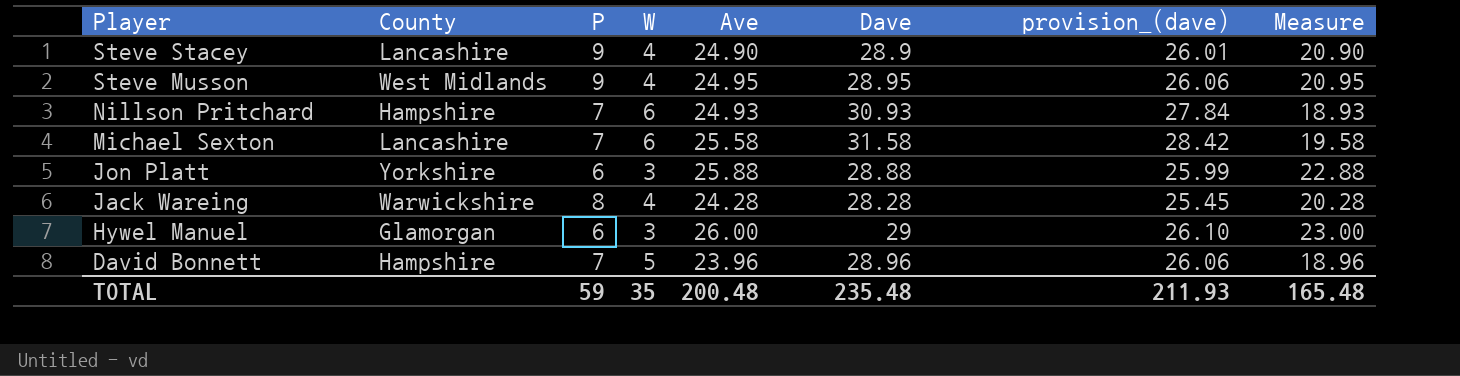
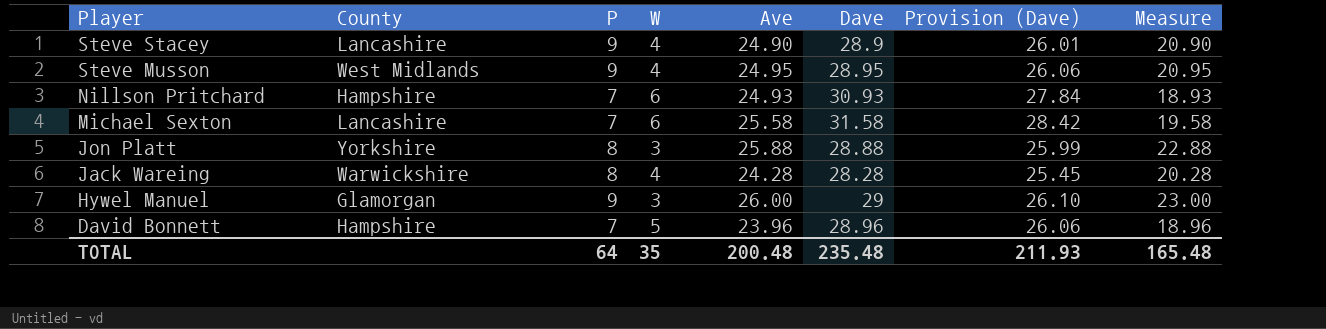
column name: provision_(dave) -> Provision (Dave)
Jon Platt | P: 6 -> 8
Hywel Manuel | P: 6 -> 9
TOTAL | P: 59 -> 64

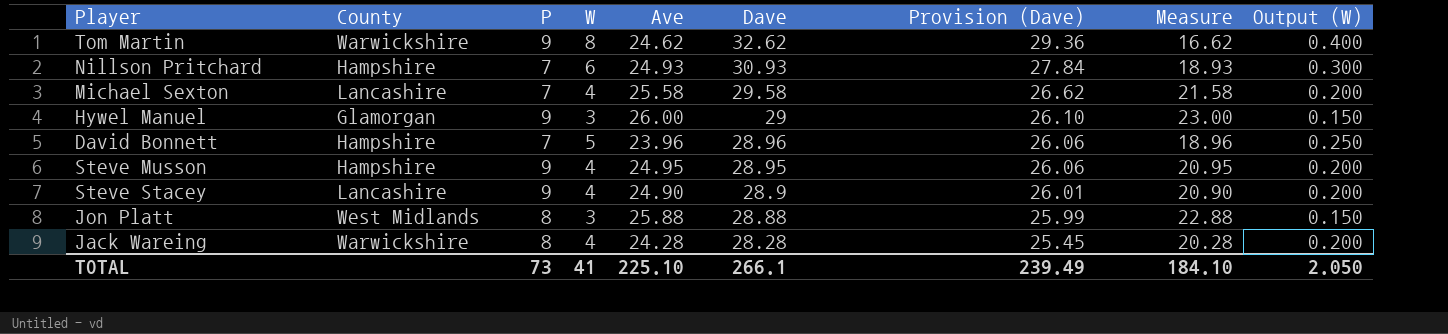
row order: Player descending -> Dave descending
column Output (W) | formula: none -> [W] * 0.05
row Tom Martin: none -> Warwickshire | 9 | 8 | 24.62 | 32.62 | 29.36 | 16.62 | 0.400
Michael Sexton | W: 6 -> 4
Michael Sexton | Dave: 31.58 -> 29.58
Michael Sexton | Provision (Dave): 28.42 -> 26.62
Michael Sexton | Measure: 19.58 -> 21.58
Steve Musson | County: West Midlands -> Hampshire
Jon Platt | County: Yorkshire -> West Midlands
TOTAL | P: 64 -> 73
TOTAL | W: 35 -> 41
TOTAL | Ave: 200.48 -> 225.10
TOTAL | Dave: 235.48 -> 266.1
TOTAL | Provision (Dave): 211.93 -> 239.49
TOTAL | Measure: 165.48 -> 184.10

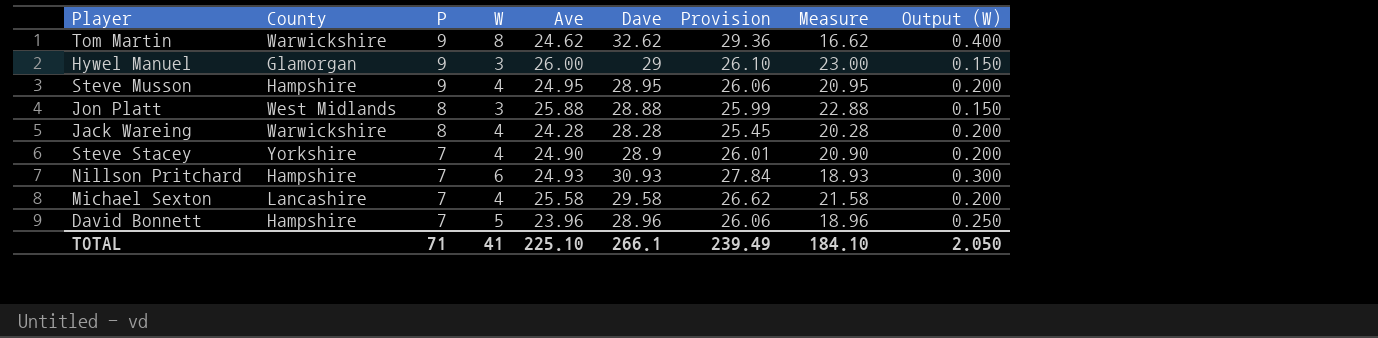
row order: Dave descending -> P descending
column name: Provision (Dave) -> Provision
Steve Stacey | County: Lancashire -> Yorkshire
Steve Stacey | P: 9 -> 7
TOTAL | P: 73 -> 71

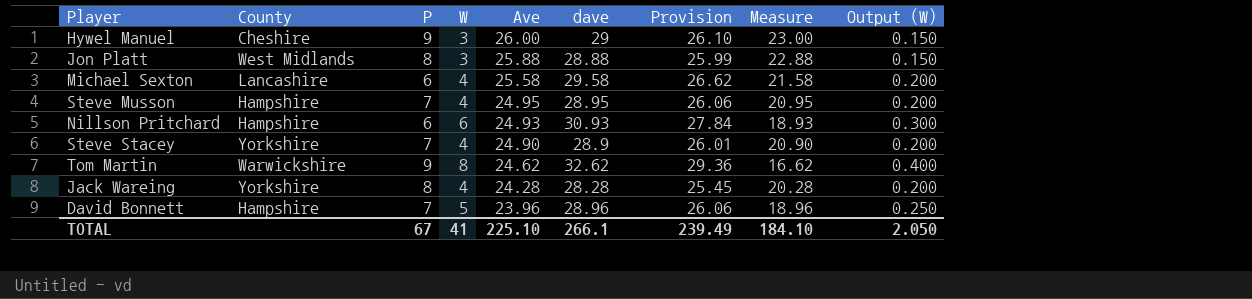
row order: P descending -> Ave descending
column name: Dave -> dave
Hywel Manuel | County: Glamorgan -> Cheshire
Michael Sexton | P: 7 -> 6
Steve Musson | P: 9 -> 7
Nillson Pritchard | P: 7 -> 6
Jack Wareing | County: Warwickshire -> Yorkshire
TOTAL | P: 71 -> 67

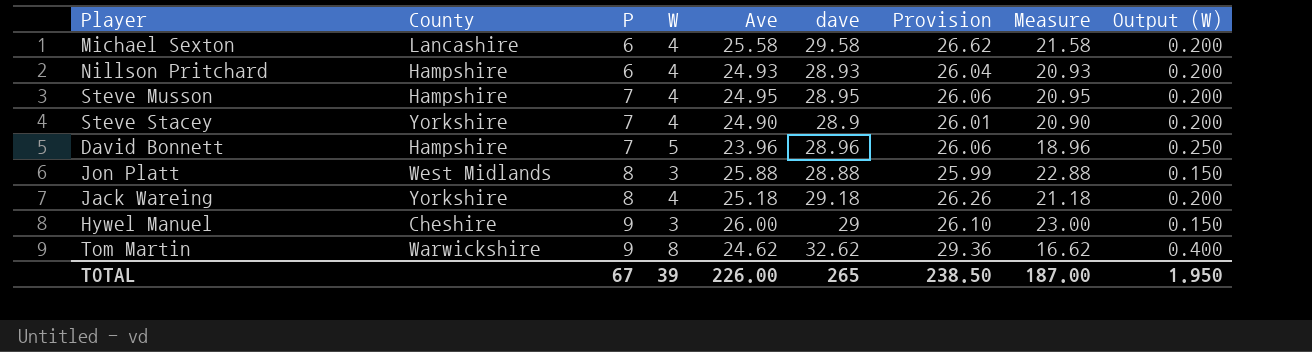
row order: Ave descending -> P ascending
Nillson Pritchard | W: 6 -> 4
Nillson Pritchard | dave: 30.93 -> 28.93
Nillson Pritchard | Provision: 27.84 -> 26.04
Nillson Pritchard | Measure: 18.93 -> 20.93
Nillson Pritchard | Output (W): 0.300 -> 0.200
Jack Wareing | Ave: 24.28 -> 25.18
Jack Wareing | dave: 28.28 -> 29.18
Jack Wareing | Provision: 25.45 -> 26.26
Jack Wareing | Measure: 20.28 -> 21.18
TOTAL | W: 41 -> 39
TOTAL | Ave: 225.10 -> 226.00
TOTAL | dave: 266.1 -> 265
TOTAL | Provision: 239.49 -> 238.50
TOTAL | Measure: 184.10 -> 187.00
TOTAL | Output (W): 2.050 -> 1.950

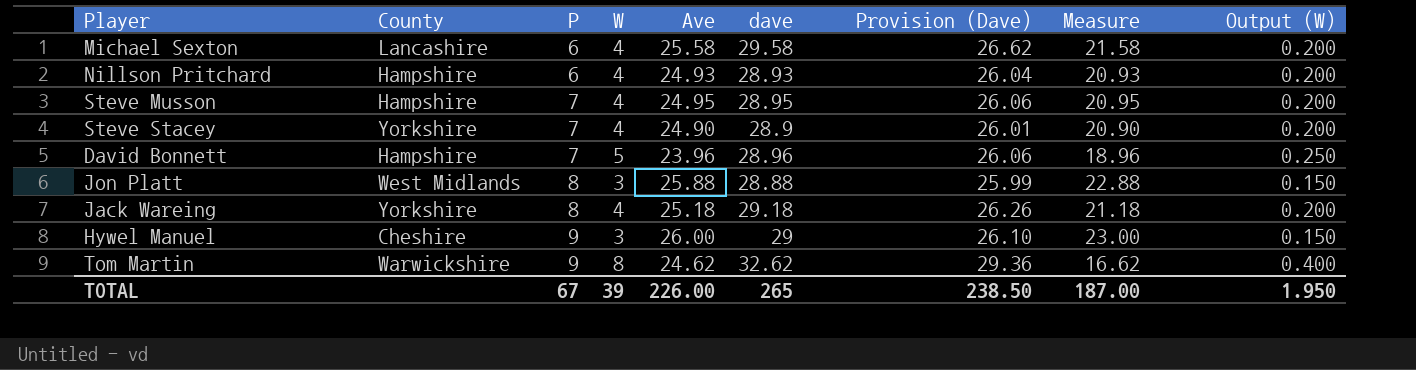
column name: Provision -> Provision (Dave)

